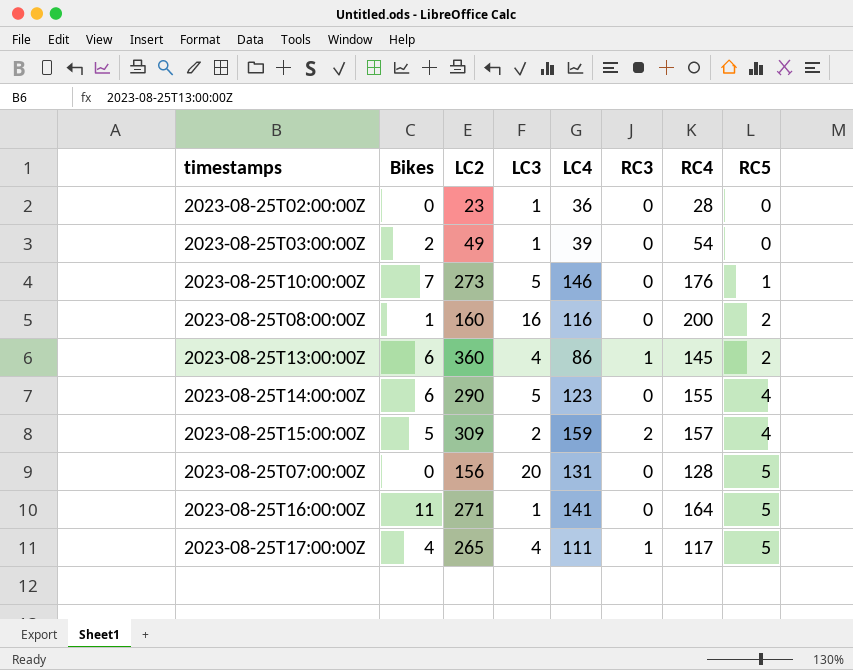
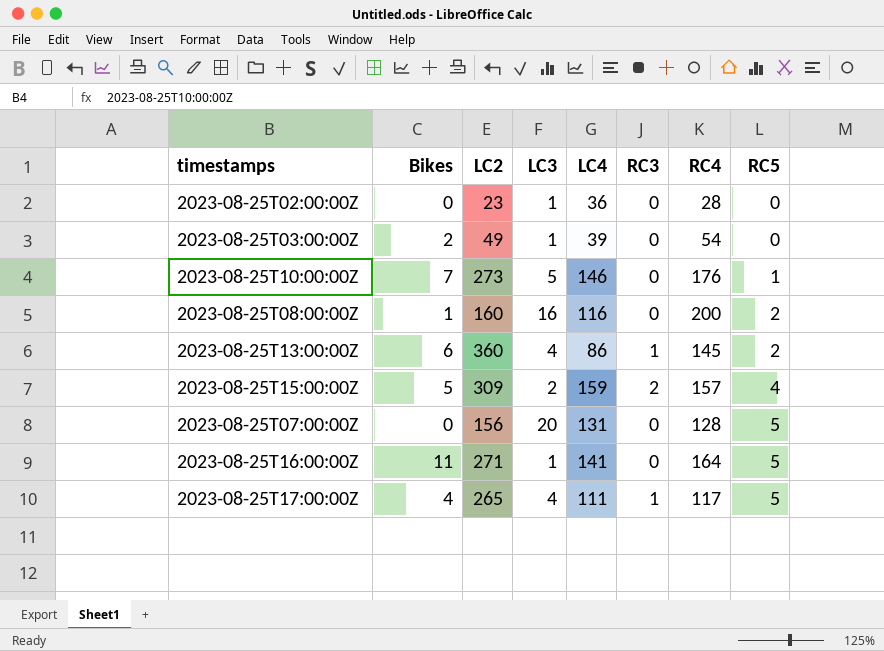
row 2023-08-25T14:00:00Z: 6 | 290 | 5 | 123 | 0 | 155 | 4 -> none

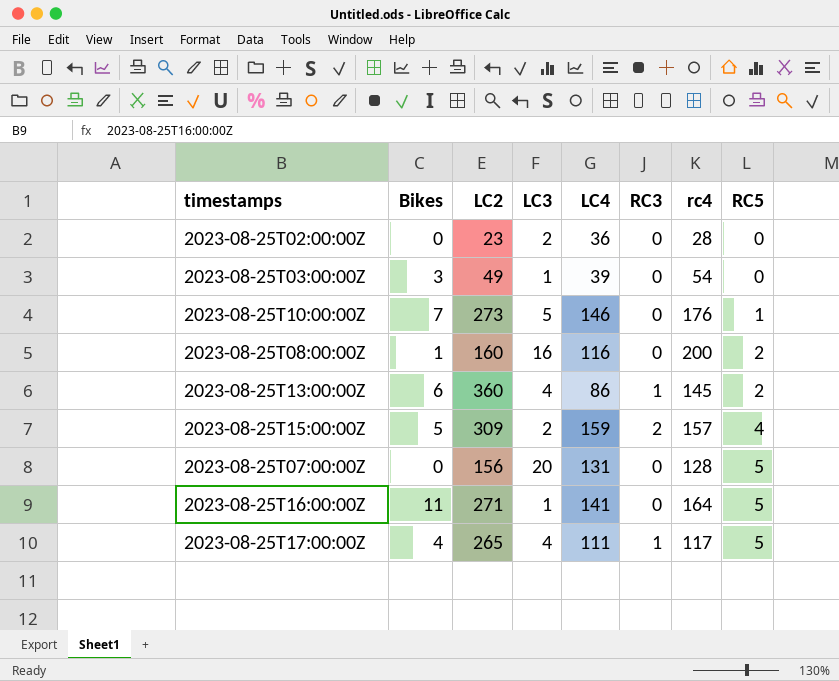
column name: RC4 -> rc4
2023-08-25T02:00:00Z | LC3: 1 -> 2
2023-08-25T03:00:00Z | Bikes: 2 -> 3

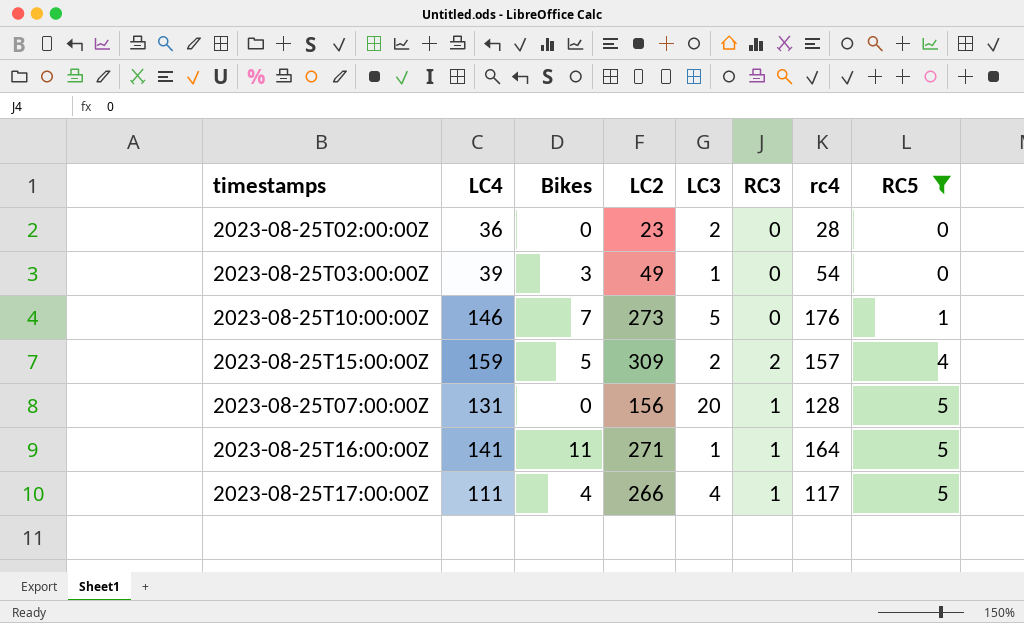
filter: none -> RC5 != 2
column LC4 | position: 5 -> 2
2023-08-25T07:00:00Z | RC3: 0 -> 1
2023-08-25T16:00:00Z | RC3: 0 -> 1
2023-08-25T17:00:00Z | LC2: 265 -> 266

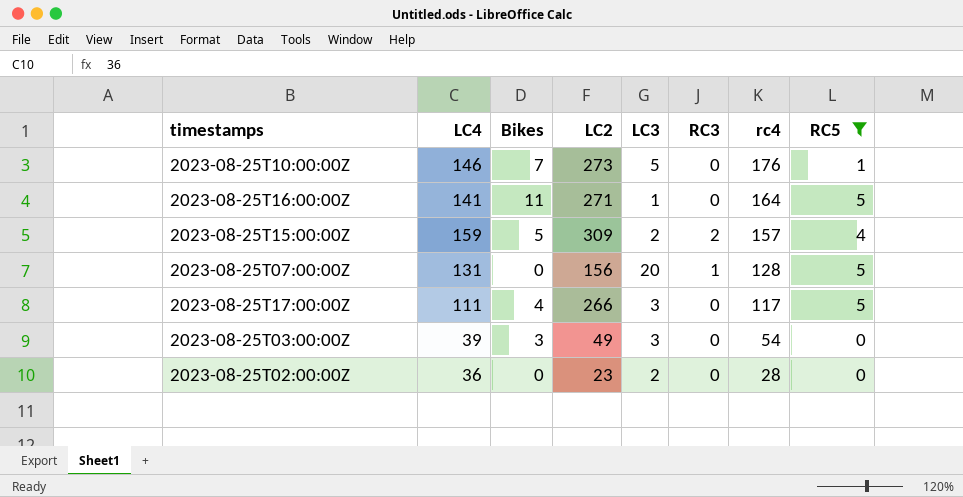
row order: RC5 ascending -> rc4 descending
2023-08-25T16:00:00Z | RC3: 1 -> 0
2023-08-25T17:00:00Z | LC3: 4 -> 3
2023-08-25T17:00:00Z | RC3: 1 -> 0
2023-08-25T03:00:00Z | LC3: 1 -> 3

